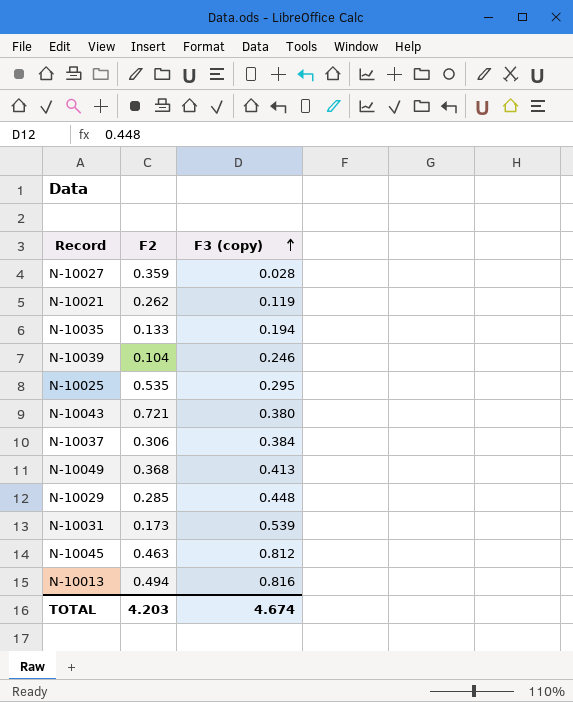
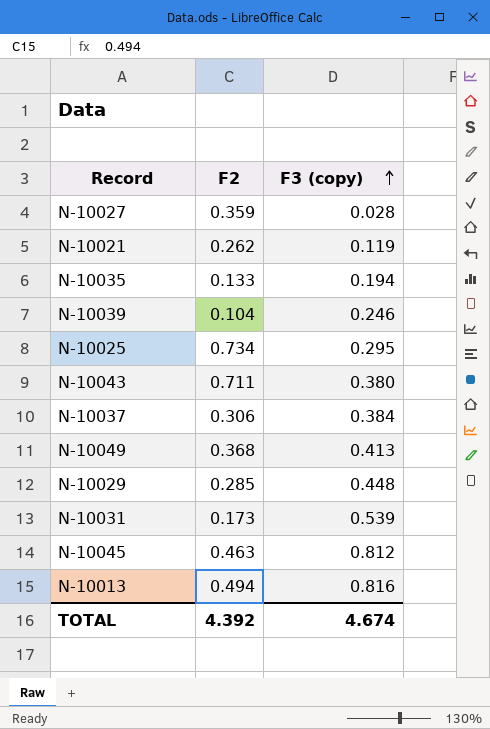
N-10025 | F2: 0.535 -> 0.734
N-10043 | F2: 0.721 -> 0.711
TOTAL | F2: 4.203 -> 4.392

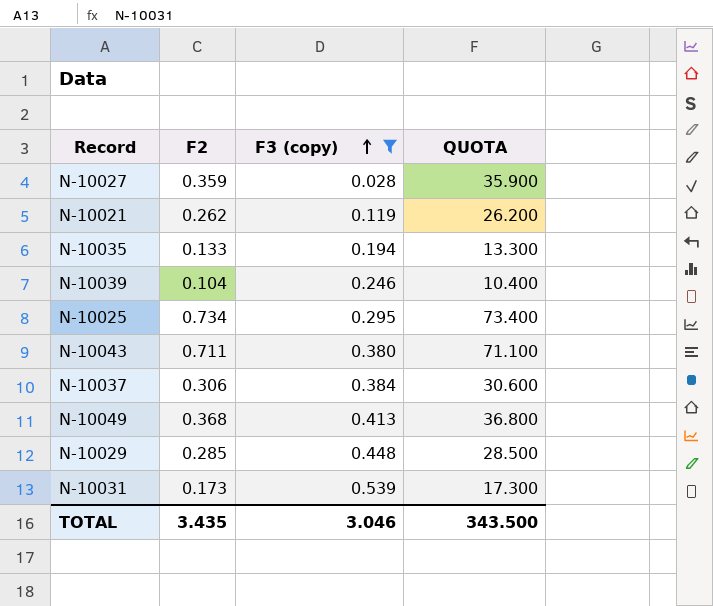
filter: none -> F3 (copy) <= 0.539
column QUOTA | formula: none -> [F2] * 100
TOTAL | F2: 4.392 -> 3.435
TOTAL | F3 (copy): 4.674 -> 3.046

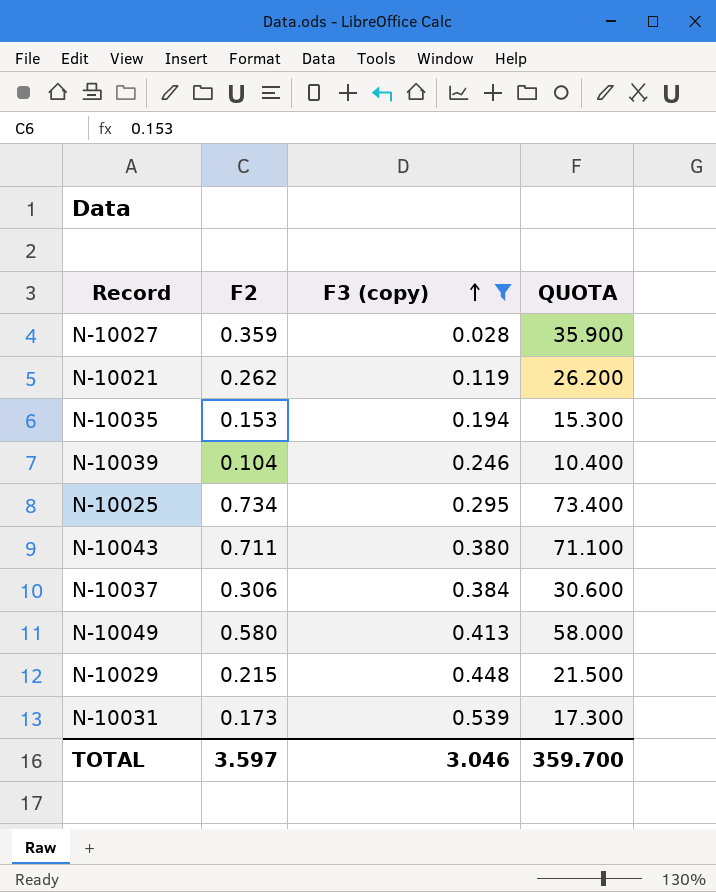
N-10035 | F2: 0.133 -> 0.153
N-10035 | QUOTA: 13.300 -> 15.300
N-10049 | F2: 0.368 -> 0.580
N-10049 | QUOTA: 36.800 -> 58.000
N-10029 | F2: 0.285 -> 0.215
N-10029 | QUOTA: 28.500 -> 21.500
TOTAL | F2: 3.435 -> 3.597
TOTAL | QUOTA: 343.500 -> 359.700

